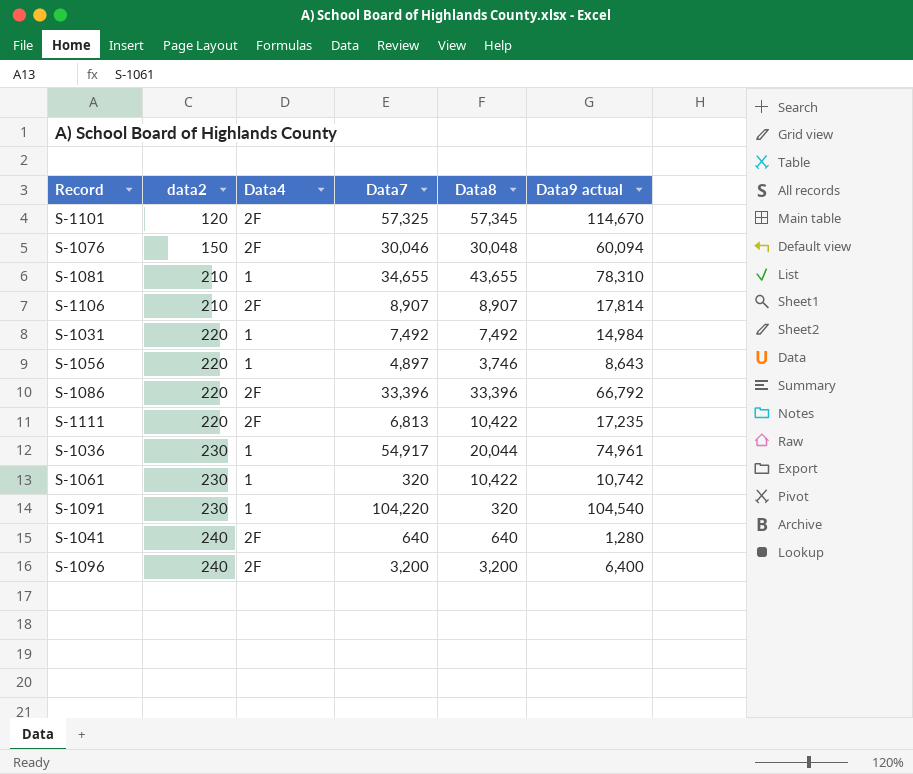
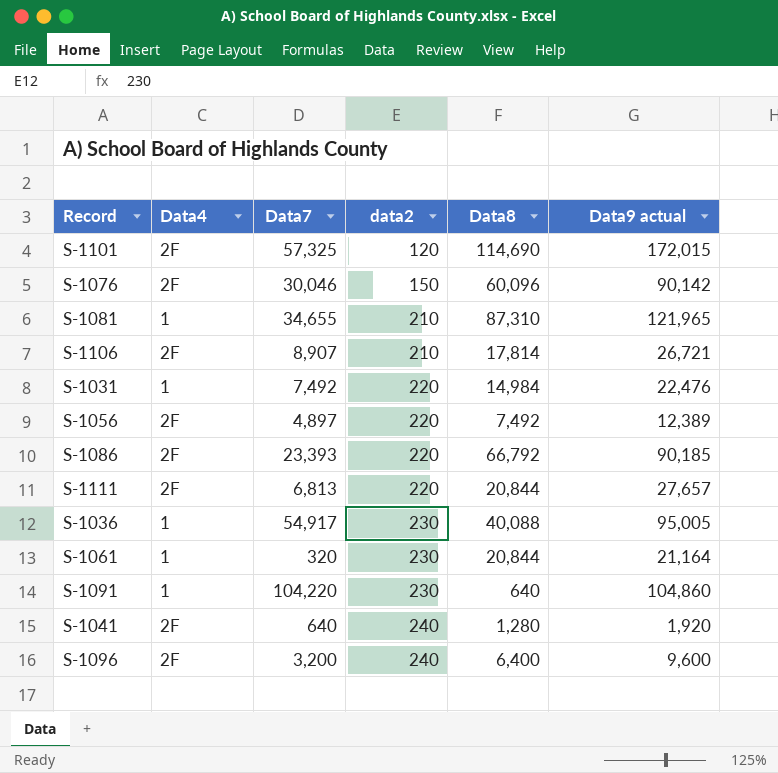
column data2 | position: 2 -> 4
S-1101 | Data8: 57,345 -> 114,690
S-1101 | Data9 actual: 114,670 -> 172,015
S-1076 | Data8: 30,048 -> 60,096
S-1076 | Data9 actual: 60,094 -> 90,142
S-1081 | Data8: 43,655 -> 87,310
S-1081 | Data9 actual: 78,310 -> 121,965
S-1106 | Data8: 8,907 -> 17,814
S-1106 | Data9 actual: 17,814 -> 26,721
S-1031 | Data8: 7,492 -> 14,984
S-1031 | Data9 actual: 14,984 -> 22,476
S-1056 | Data4: 1 -> 2F
S-1056 | Data8: 3,746 -> 7,492
S-1056 | Data9 actual: 8,643 -> 12,389
S-1086 | Data7: 33,396 -> 23,393
S-1086 | Data8: 33,396 -> 66,792
S-1086 | Data9 actual: 66,792 -> 90,185
S-1111 | Data8: 10,422 -> 20,844
S-1111 | Data9 actual: 17,235 -> 27,657
S-1036 | Data8: 20,044 -> 40,088
S-1036 | Data9 actual: 74,961 -> 95,005
S-1061 | Data8: 10,422 -> 20,844
S-1061 | Data9 actual: 10,742 -> 21,164
S-1091 | Data8: 320 -> 640
S-1091 | Data9 actual: 104,540 -> 104,860
S-1041 | Data8: 640 -> 1,280
S-1041 | Data9 actual: 1,280 -> 1,920
S-1096 | Data8: 3,200 -> 6,400
S-1096 | Data9 actual: 6,400 -> 9,600

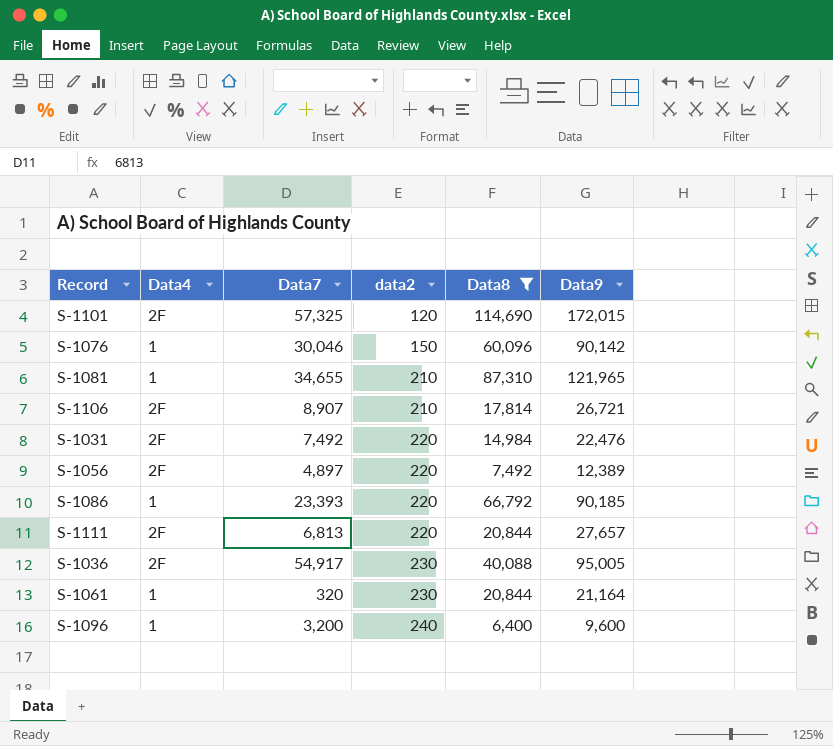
filter: none -> Data8 >= 6,400
column name: Data9 actual -> Data9
S-1076 | Data4: 2F -> 1
S-1031 | Data4: 1 -> 2F
S-1086 | Data4: 2F -> 1
S-1036 | Data4: 1 -> 2F
S-1096 | Data4: 2F -> 1

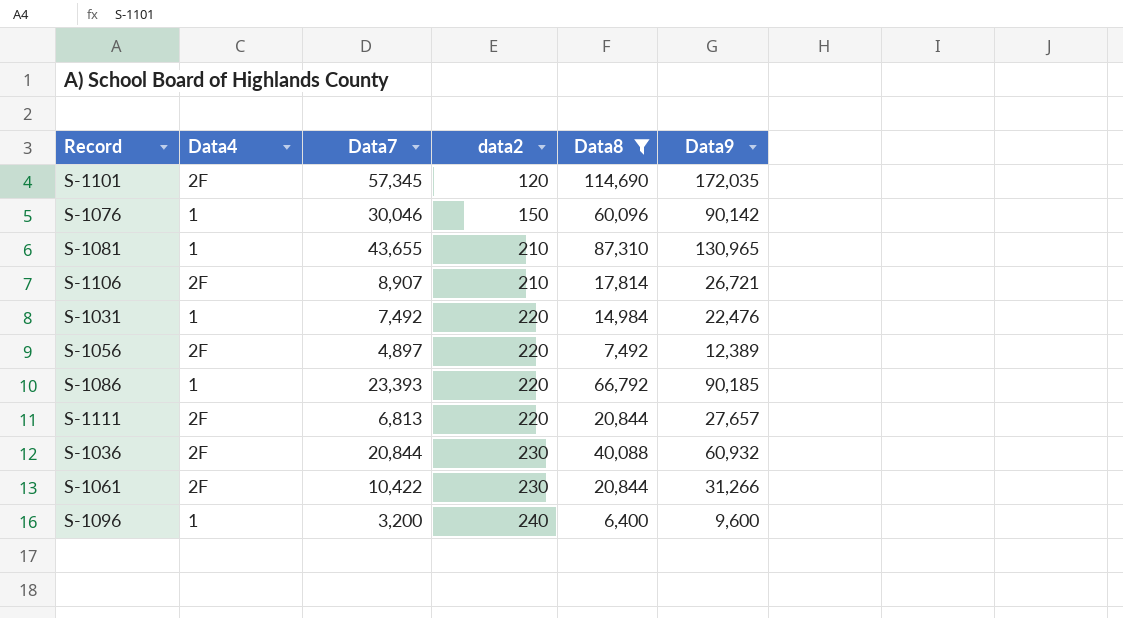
S-1101 | Data7: 57,325 -> 57,345
S-1101 | Data9: 172,015 -> 172,035
S-1081 | Data7: 34,655 -> 43,655
S-1081 | Data9: 121,965 -> 130,965
S-1031 | Data4: 2F -> 1
S-1036 | Data7: 54,917 -> 20,844
S-1036 | Data9: 95,005 -> 60,932
S-1061 | Data4: 1 -> 2F
S-1061 | Data7: 320 -> 10,422
S-1061 | Data9: 21,164 -> 31,266

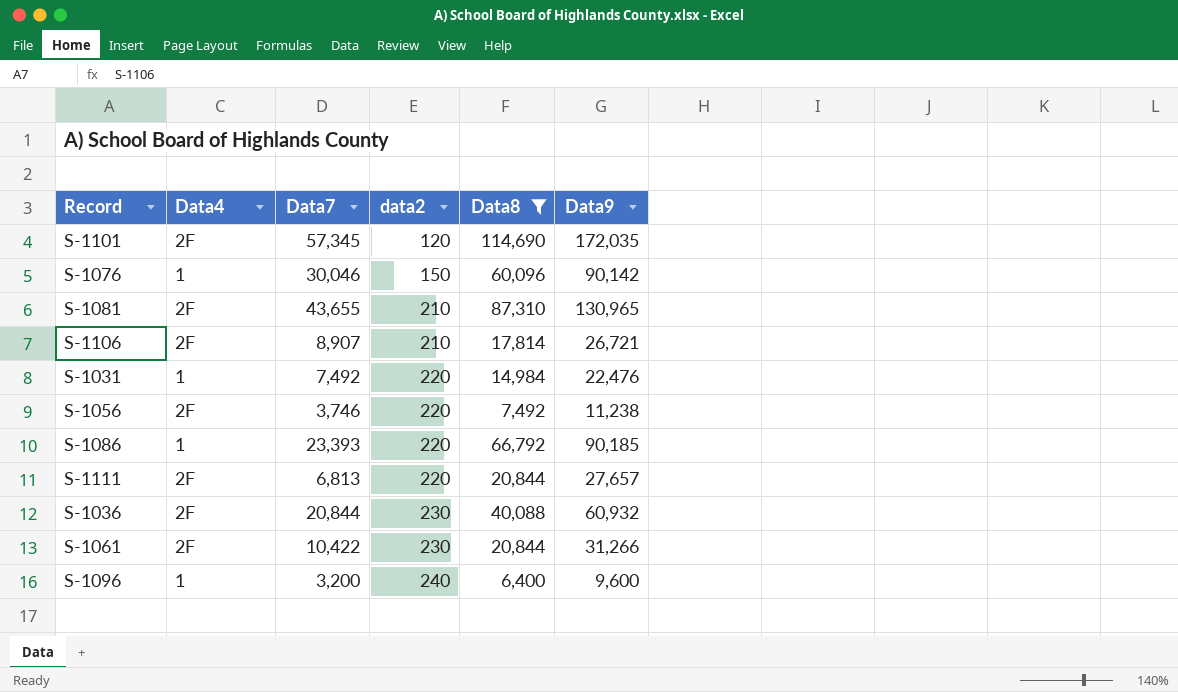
S-1081 | Data4: 1 -> 2F
S-1056 | Data7: 4,897 -> 3,746
S-1056 | Data9: 12,389 -> 11,238

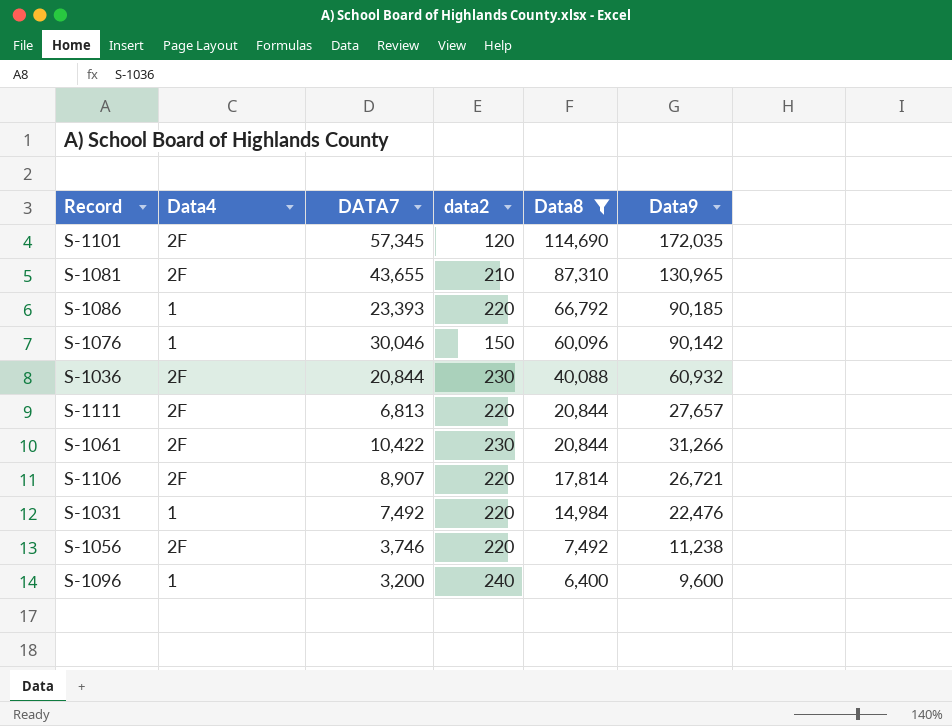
row order: data2 ascending -> Data8 descending
column name: Data7 -> DATA7
S-1106 | data2: 210 -> 220

